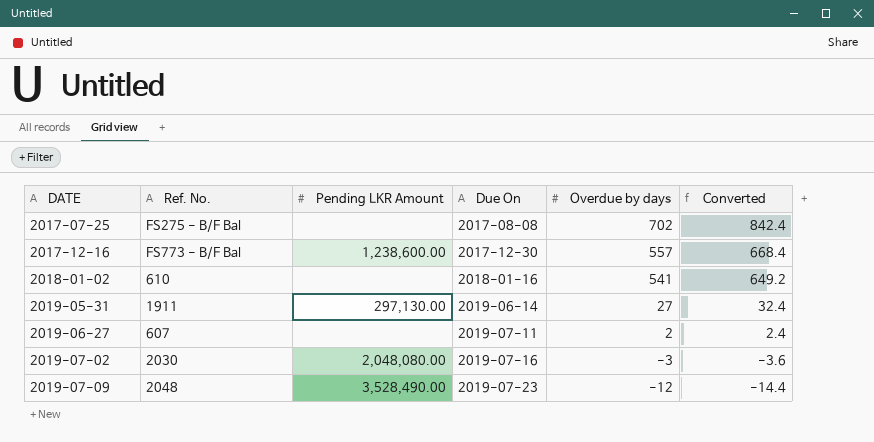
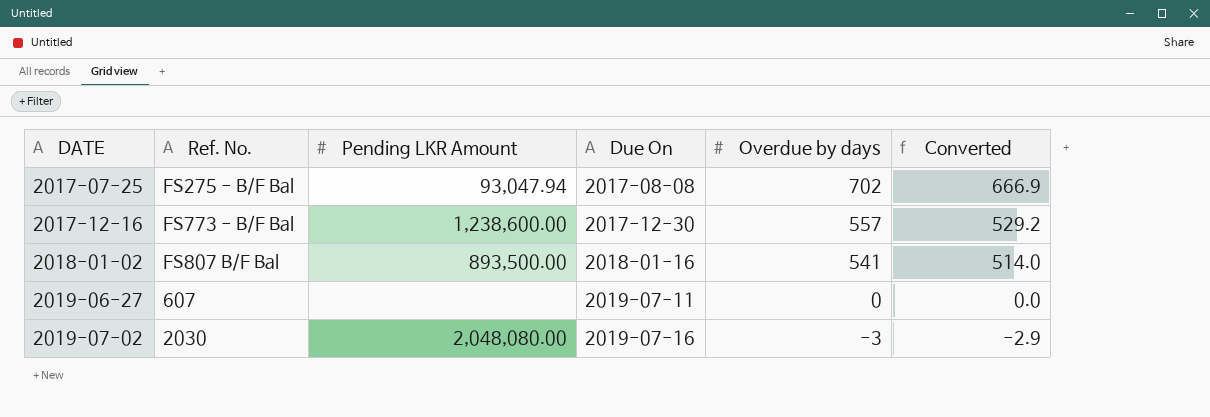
column Converted | formula: [Overdue by days] * 1.2 -> [Overdue by days] * 0.95
row 2019-05-31: 1911 | 297,130.00 | 2019-06-14 | 27 | 32.4 -> none
row 2019-07-09: 2048 | 3,528,490.00 | 2019-07-23 | -12 | -14.4 -> none
2017-07-25 | Pending LKR Amount: none -> 93,047.94
2018-01-02 | Ref. No.: 610 -> FS807 B/F Bal
2018-01-02 | Pending LKR Amount: none -> 893,500.00
2019-06-27 | Overdue by days: 2 -> 0

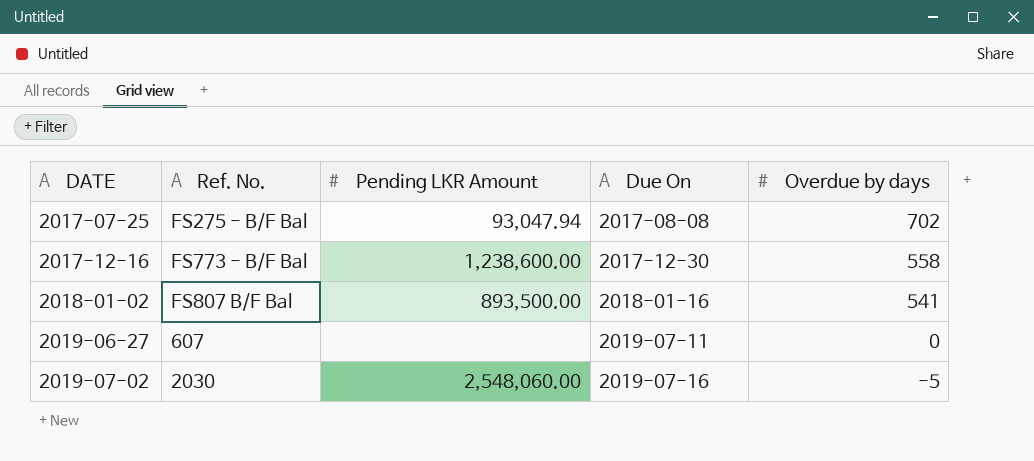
column Converted | formula: [Overdue by days] * 0.95 -> none
2017-12-16 | Overdue by days: 557 -> 558
2019-07-02 | Pending LKR Amount: 2,048,080.00 -> 2,548,060.00
2019-07-02 | Overdue by days: -3 -> -5

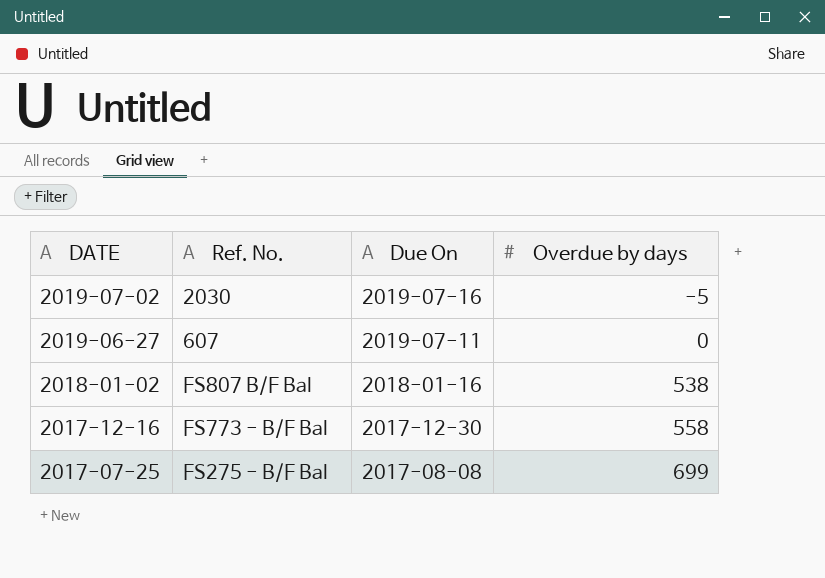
row order: DATE ascending -> DATE descending
column Pending LKR Amount | position: 3 -> none
2018-01-02 | Overdue by days: 541 -> 538
2017-07-25 | Overdue by days: 702 -> 699

